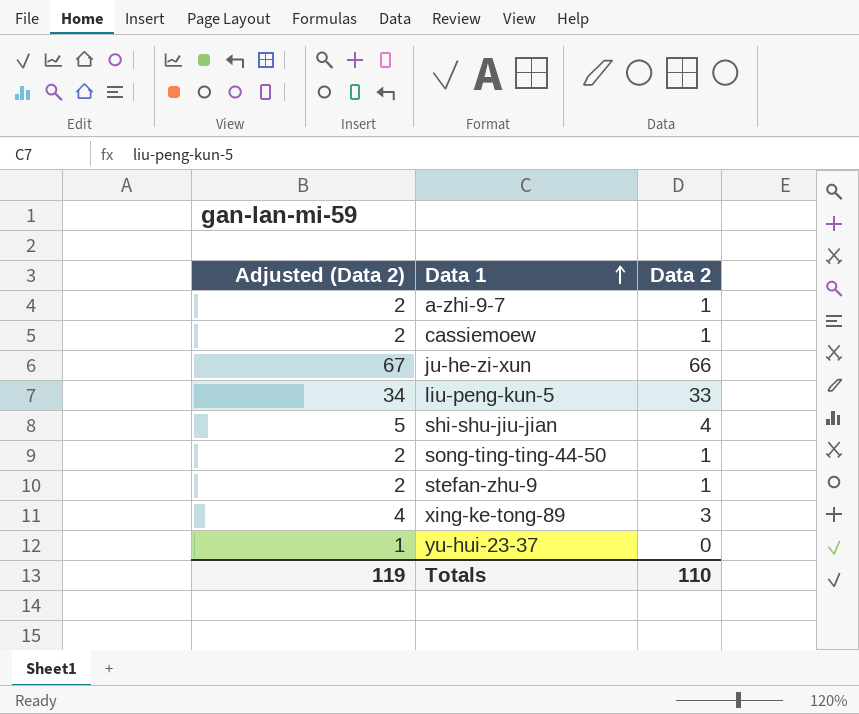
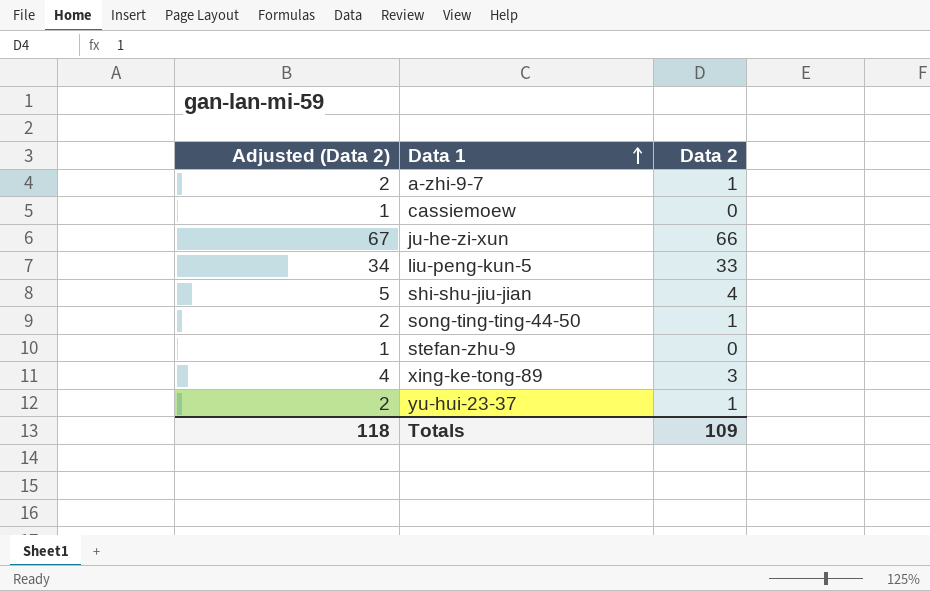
cassiemoew | Adjusted (Data 2): 2 -> 1
cassiemoew | Data 2: 1 -> 0
stefan-zhu-9 | Adjusted (Data 2): 2 -> 1
stefan-zhu-9 | Data 2: 1 -> 0
yu-hui-23-37 | Adjusted (Data 2): 1 -> 2
yu-hui-23-37 | Data 2: 0 -> 1
Totals | Adjusted (Data 2): 119 -> 118
Totals | Data 2: 110 -> 109

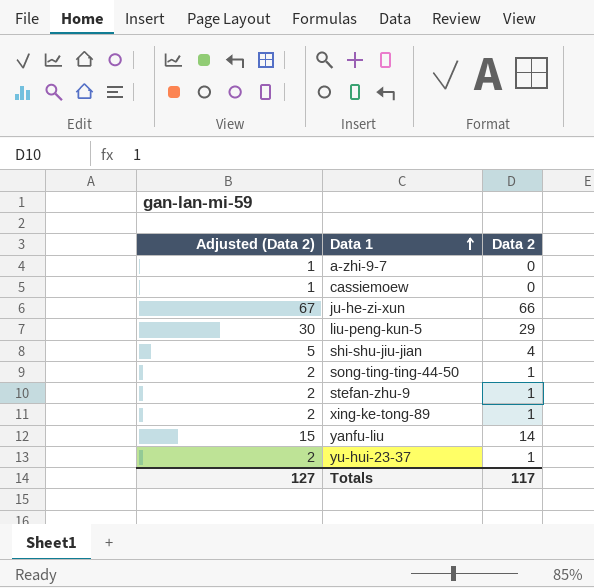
a-zhi-9-7 | Adjusted (Data 2): 2 -> 1
a-zhi-9-7 | Data 2: 1 -> 0
liu-peng-kun-5 | Adjusted (Data 2): 34 -> 30
liu-peng-kun-5 | Data 2: 33 -> 29
stefan-zhu-9 | Adjusted (Data 2): 1 -> 2
stefan-zhu-9 | Data 2: 0 -> 1
xing-ke-tong-89 | Adjusted (Data 2): 4 -> 2
xing-ke-tong-89 | Data 2: 3 -> 1
row yanfu-liu: none -> 15 | 14
Totals | Adjusted (Data 2): 118 -> 127
Totals | Data 2: 109 -> 117

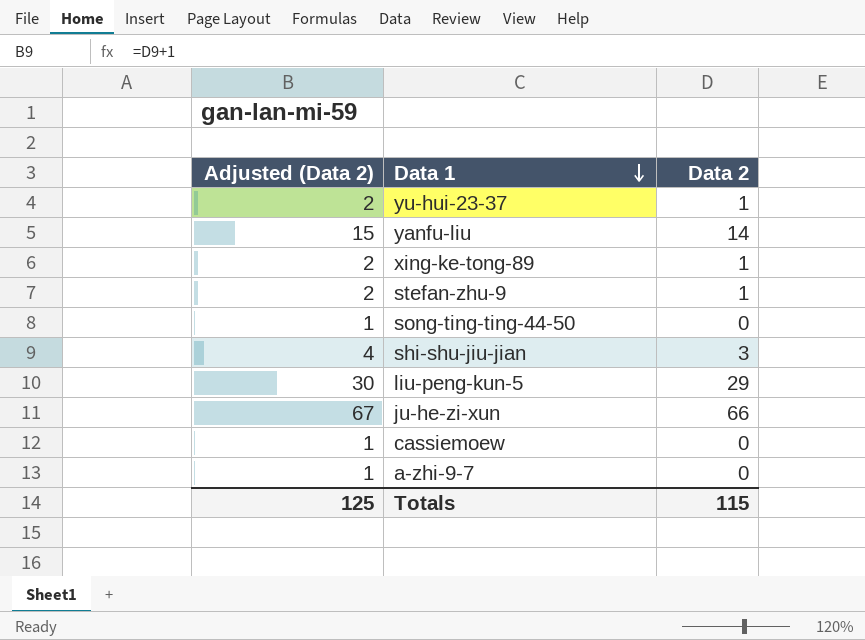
row order: Data 1 ascending -> Data 1 descending
song-ting-ting-44-50 | Adjusted (Data 2): 2 -> 1
song-ting-ting-44-50 | Data 2: 1 -> 0
shi-shu-jiu-jian | Adjusted (Data 2): 5 -> 4
shi-shu-jiu-jian | Data 2: 4 -> 3
Totals | Adjusted (Data 2): 127 -> 125
Totals | Data 2: 117 -> 115

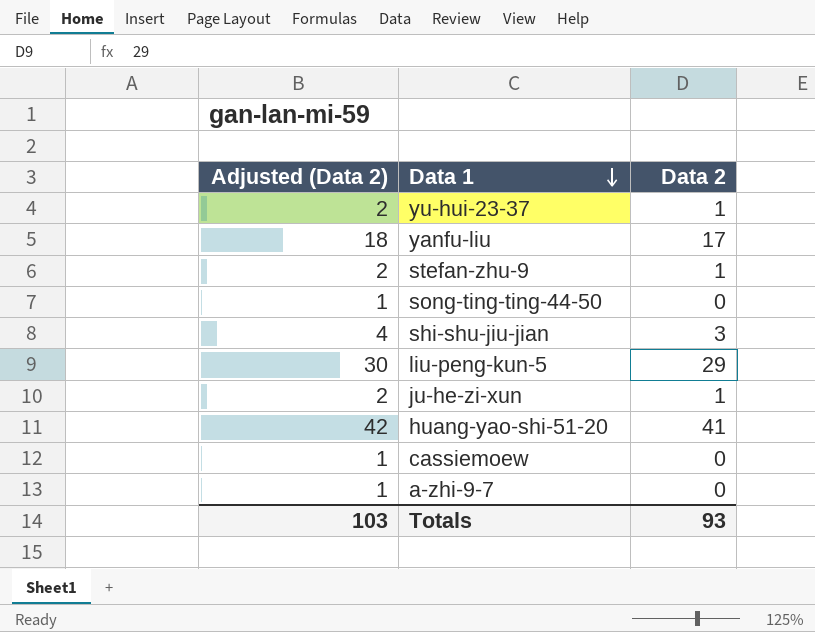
row xing-ke-tong-89: 2 | 1 -> none
yanfu-liu | Adjusted (Data 2): 15 -> 18
yanfu-liu | Data 2: 14 -> 17
ju-he-zi-xun | Adjusted (Data 2): 67 -> 2
ju-he-zi-xun | Data 2: 66 -> 1
row huang-yao-shi-51-20: none -> 42 | 41
Totals | Adjusted (Data 2): 125 -> 103
Totals | Data 2: 115 -> 93

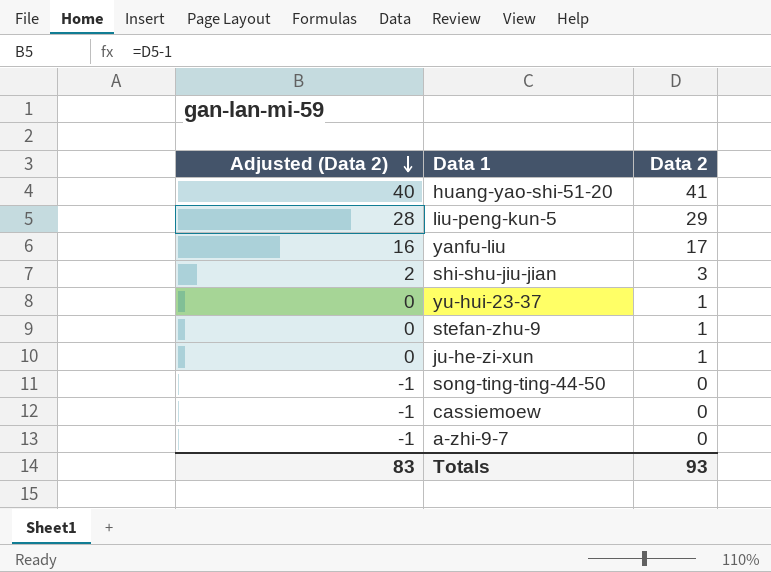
row order: Data 1 descending -> Adjusted (Data 2) descending
column Adjusted (Data 2) | formula: [Data 2] + 1 -> [Data 2] - 1
Totals | Adjusted (Data 2): 103 -> 83

